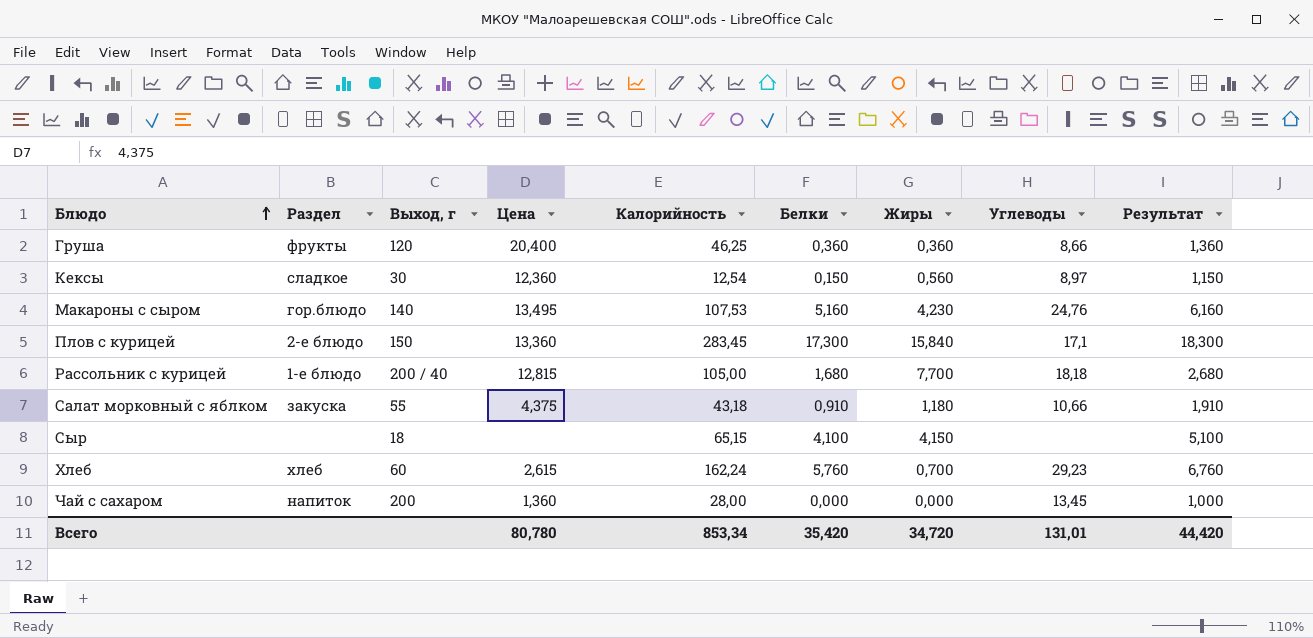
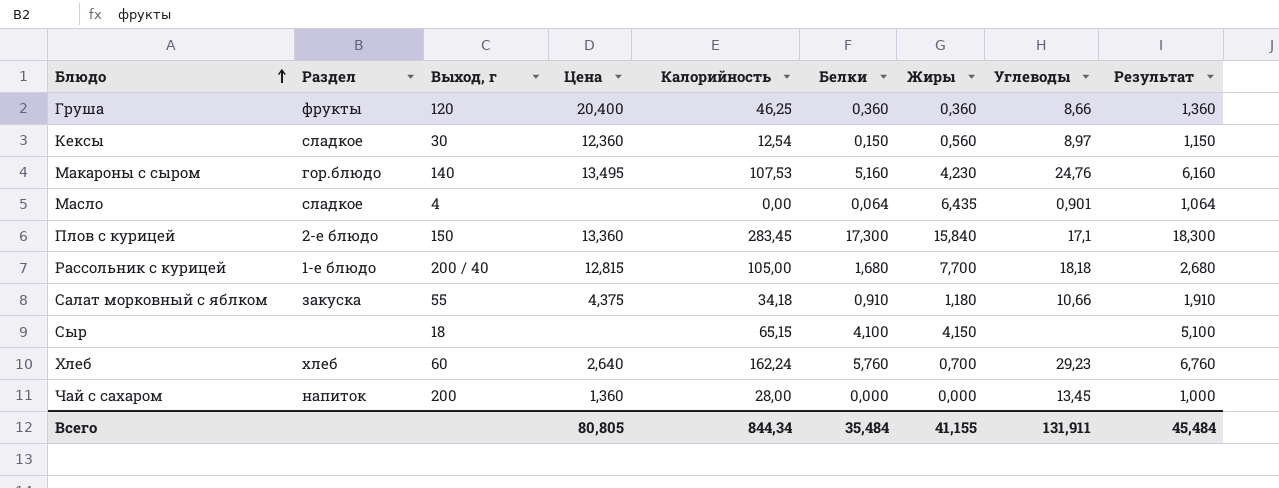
row Масло: none -> сладкое | 4 | none | 0,00 | 0,064 | 6,435 | 0,901 | 1,064
Салат морковный с яблком | Калорийность: 43,18 -> 34,18
Хлеб | Цена: 2,615 -> 2,640
Всего | Цена: 80,780 -> 80,805
Всего | Калорийность: 853,34 -> 844,34
Всего | Белки: 35,420 -> 35,484
Всего | Жиры: 34,720 -> 41,155
Всего | Углеводы: 131,01 -> 131,911
Всего | Результат: 44,420 -> 45,484

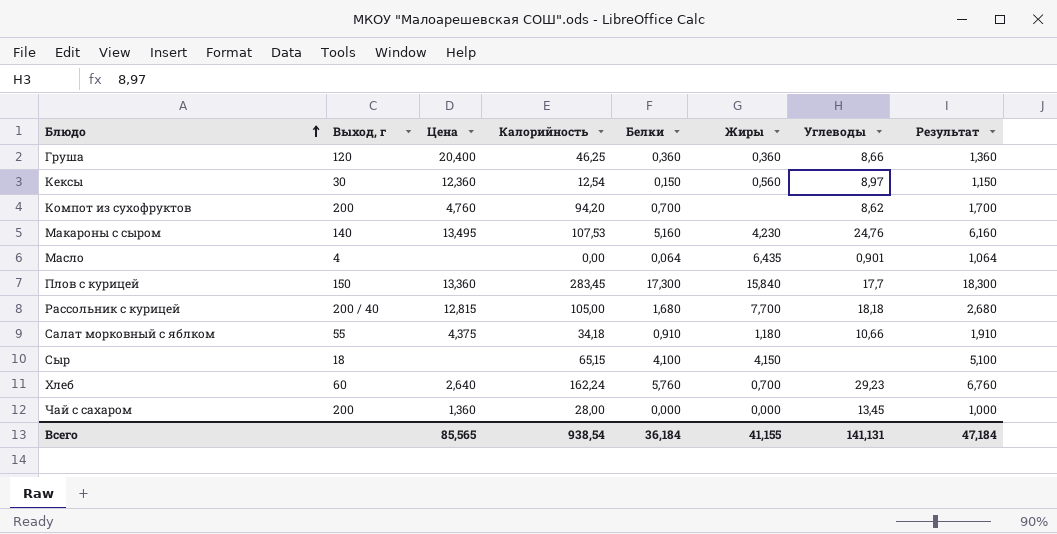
column Раздел | position: 2 -> none
row Компот из сухофруктов: none -> 200 | 4,760 | 94,20 | 0,700 | none | 8,62 | 1,700
Плов с курицей | Углеводы: 17,1 -> 17,7
Всего | Цена: 80,805 -> 85,565
Всего | Калорийность: 844,34 -> 938,54
Всего | Белки: 35,484 -> 36,184
Всего | Углеводы: 131,911 -> 141,131
Всего | Результат: 45,484 -> 47,184

